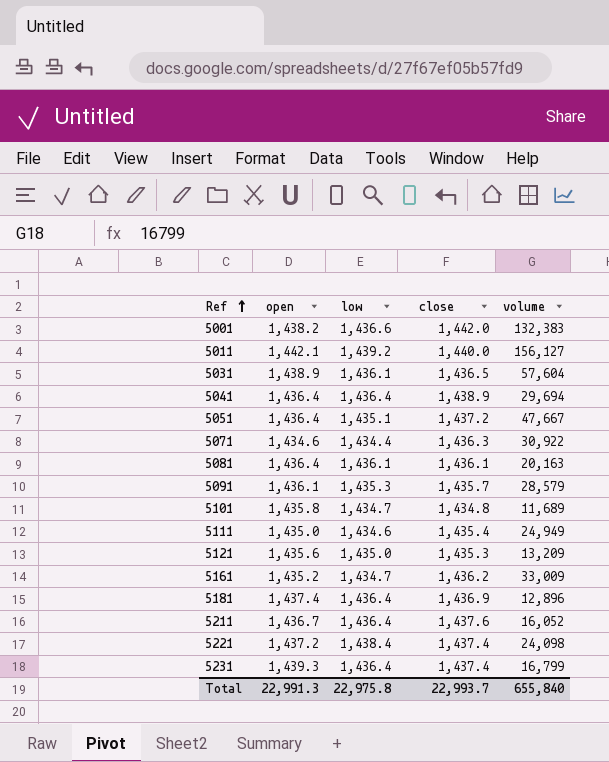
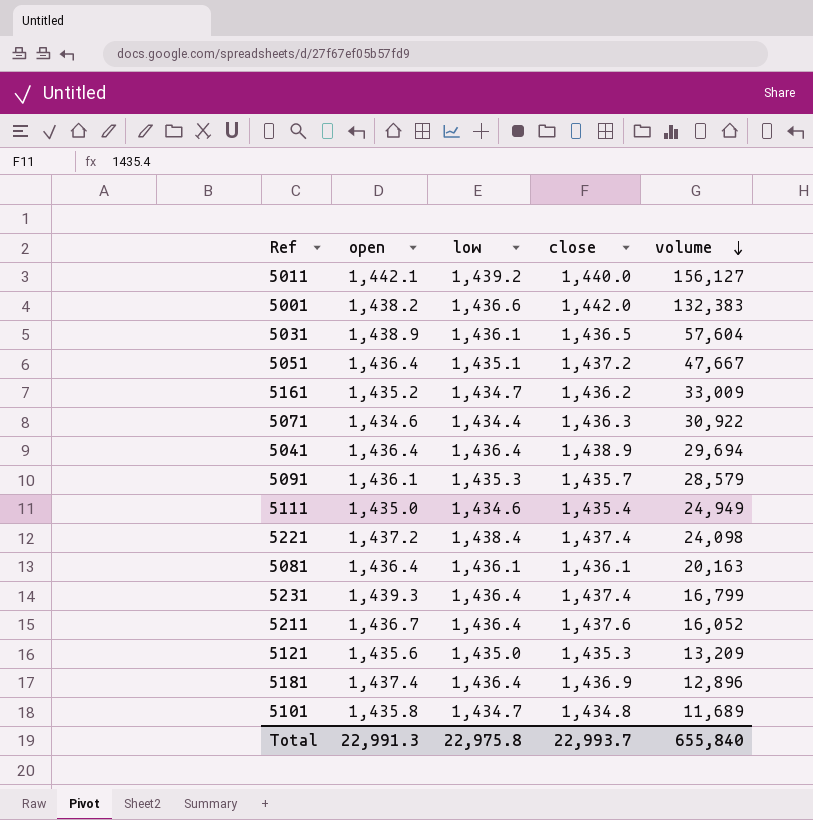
row order: Ref ascending -> volume descending

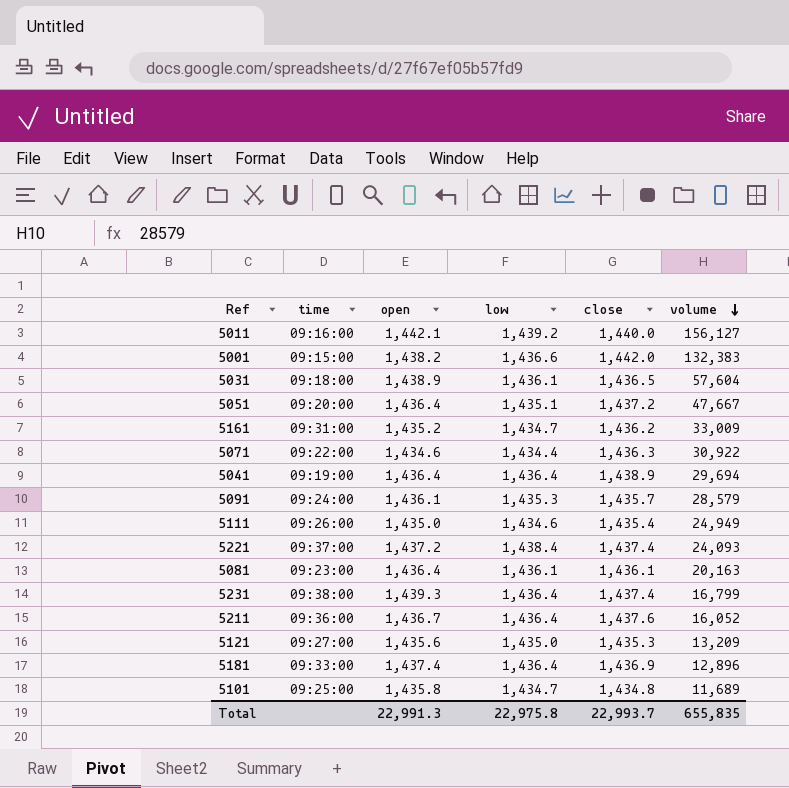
column time | position: none -> 2
5221 | volume: 24,098 -> 24,093
Total | volume: 655,840 -> 655,835

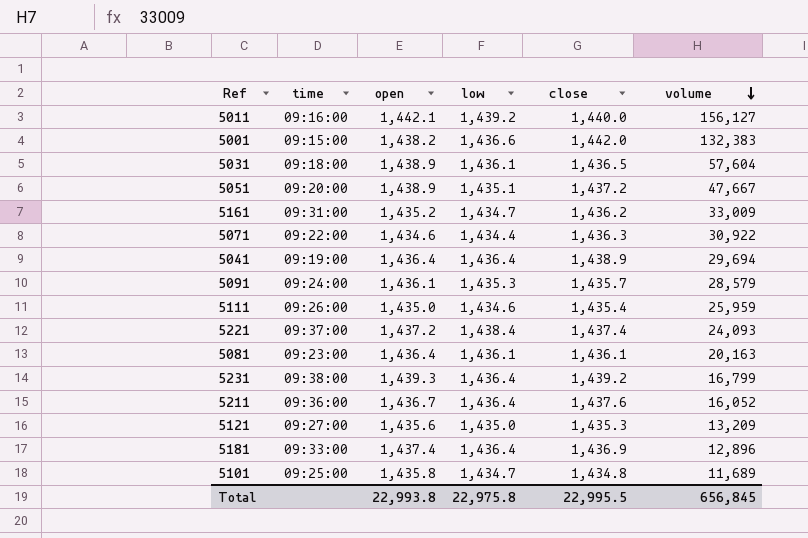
5051 | open: 1,436.4 -> 1,438.9
5111 | volume: 24,949 -> 25,959
5231 | close: 1,437.4 -> 1,439.2
Total | open: 22,991.3 -> 22,993.8
Total | close: 22,993.7 -> 22,995.5
Total | volume: 655,835 -> 656,845

